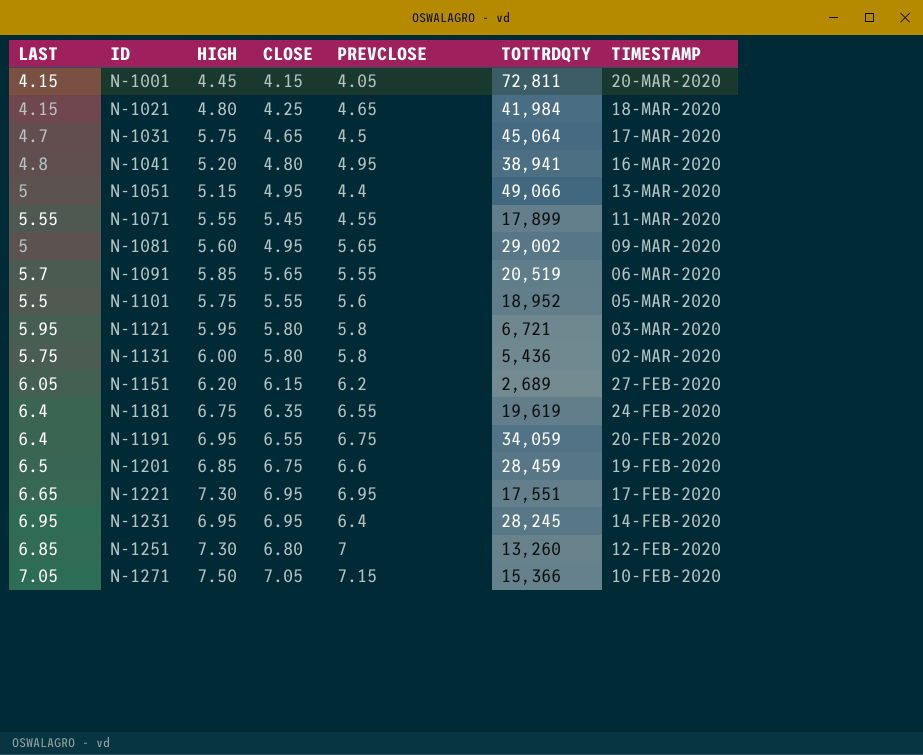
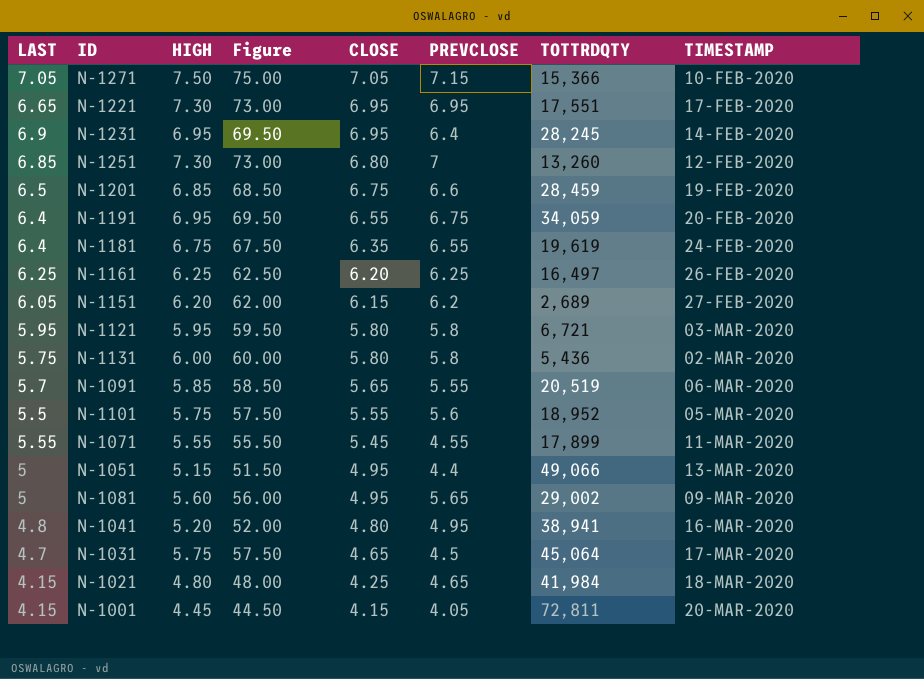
row order: ID ascending -> CLOSE descending
column Figure | formula: none -> [HIGH] * 10
N-1231 | LAST: 6.95 -> 6.9
row N-1161: none -> 6.25 | 6.25 | 62.50 | 6.20 | 6.25 | 16,497 | 26-FEB-2020

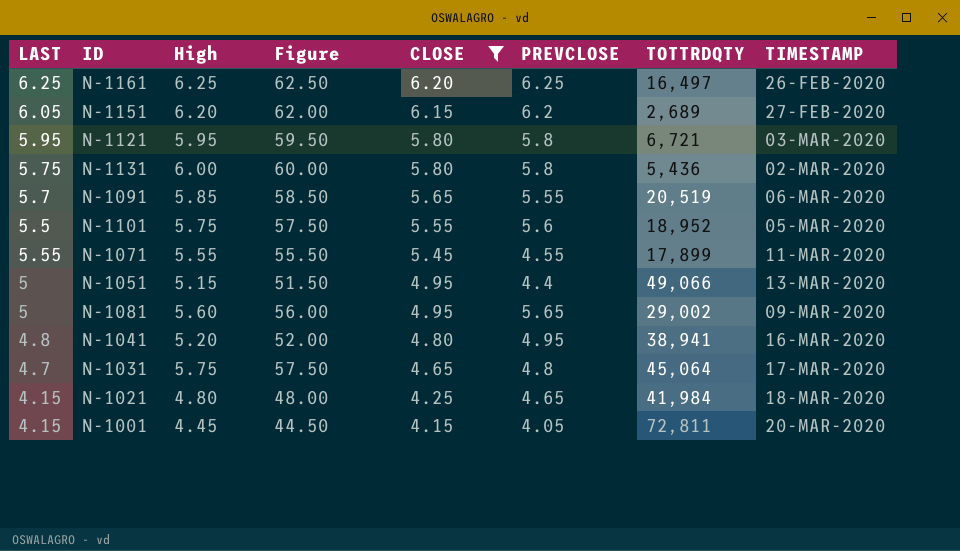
filter: none -> CLOSE <= 6.20
column name: HIGH -> High
N-1031 | PREVCLOSE: 4.5 -> 4.8

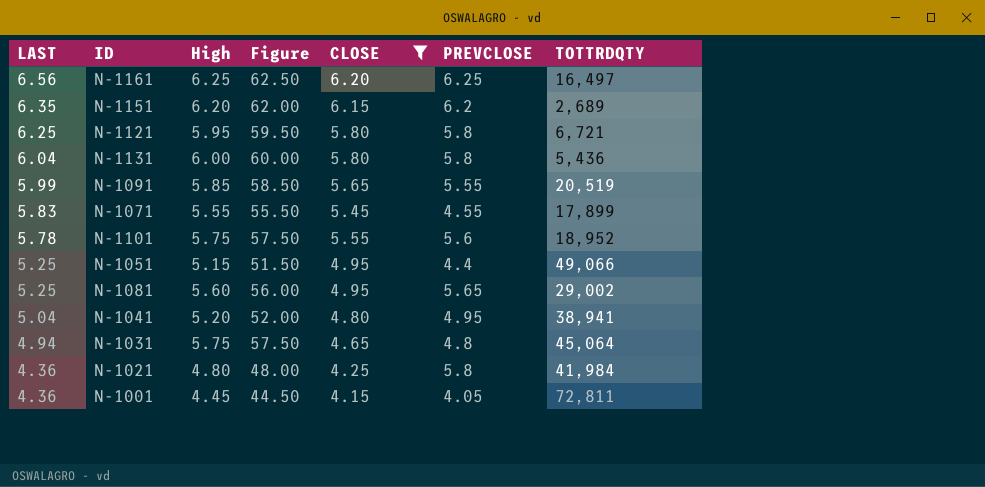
row order: CLOSE descending -> LAST descending
column TIMESTAMP | position: 8 -> none
N-1161 | LAST: 6.25 -> 6.56
N-1151 | LAST: 6.05 -> 6.35
N-1121 | LAST: 5.95 -> 6.25
N-1131 | LAST: 5.75 -> 6.04
N-1091 | LAST: 5.7 -> 5.99
N-1071 | LAST: 5.55 -> 5.83
N-1101 | LAST: 5.5 -> 5.78
N-1051 | LAST: 5 -> 5.25
N-1081 | LAST: 5 -> 5.25
N-1041 | LAST: 4.8 -> 5.04
N-1031 | LAST: 4.7 -> 4.94
N-1021 | LAST: 4.15 -> 4.36
N-1021 | PREVCLOSE: 4.65 -> 5.8
N-1001 | LAST: 4.15 -> 4.36

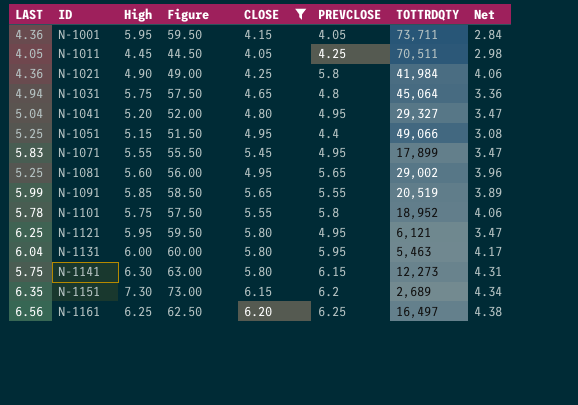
row order: LAST descending -> ID ascending
column Net | formula: none -> [PREVCLOSE] * 0.7
N-1001 | High: 4.45 -> 5.95
N-1001 | Figure: 44.50 -> 59.50
N-1001 | TOTTRDQTY: 72,811 -> 73,711
row N-1011: none -> 4.05 | 4.45 | 44.50 | 4.05 | 4.25 | 70,511 | 2.98
N-1021 | High: 4.80 -> 4.90
N-1021 | Figure: 48.00 -> 49.00
N-1041 | TOTTRDQTY: 38,941 -> 29,327
N-1071 | PREVCLOSE: 4.55 -> 4.95
N-1101 | PREVCLOSE: 5.6 -> 5.8
N-1121 | PREVCLOSE: 5.8 -> 4.95
N-1121 | TOTTRDQTY: 6,721 -> 6,121
N-1131 | PREVCLOSE: 5.8 -> 5.95
N-1131 | TOTTRDQTY: 5,436 -> 5,463
row N-1141: none -> 5.75 | 6.30 | 63.00 | 5.80 | 6.15 | 12,273 | 4.31
N-1151 | High: 6.20 -> 7.30
N-1151 | Figure: 62.00 -> 73.00

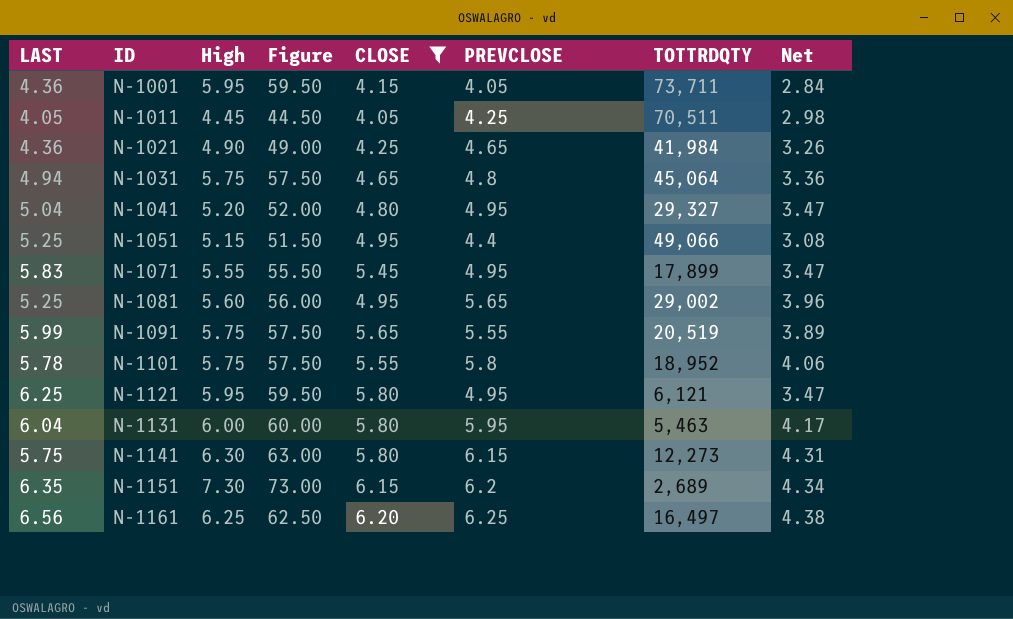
N-1021 | PREVCLOSE: 5.8 -> 4.65
N-1021 | Net: 4.06 -> 3.26
N-1091 | High: 5.85 -> 5.75
N-1091 | Figure: 58.50 -> 57.50

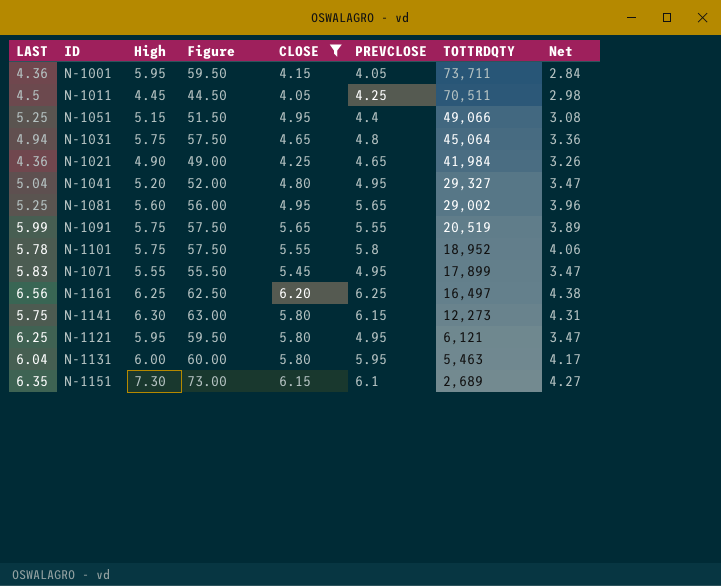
row order: ID ascending -> TOTTRDQTY descending
N-1011 | LAST: 4.05 -> 4.5
N-1151 | PREVCLOSE: 6.2 -> 6.1
N-1151 | Net: 4.34 -> 4.27

